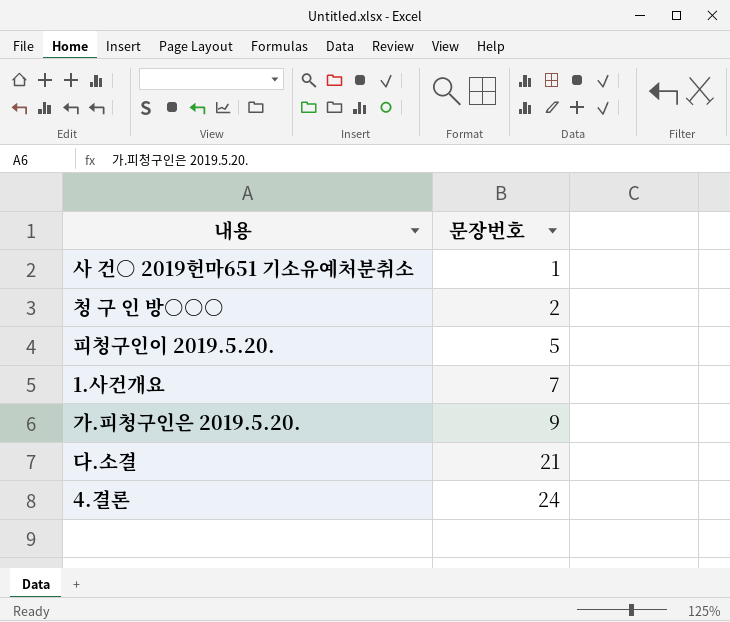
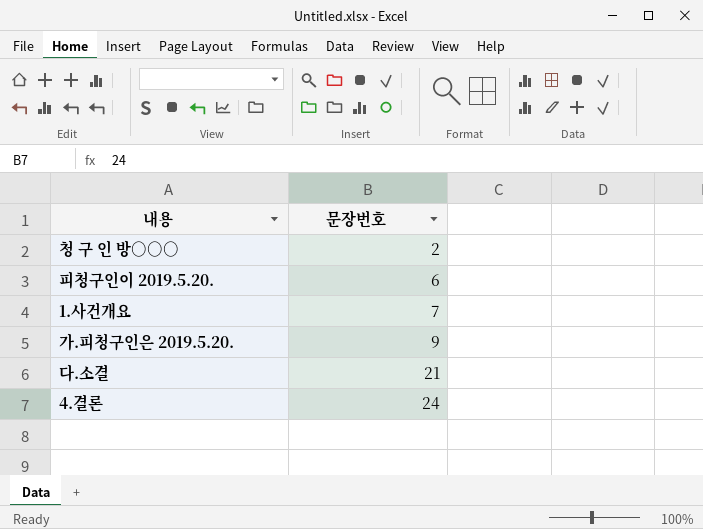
row 사 건○ 2019헌마651 기소유예처분취소: 1 -> none
피청구인이 2019.5.20. | 문장번호: 5 -> 6

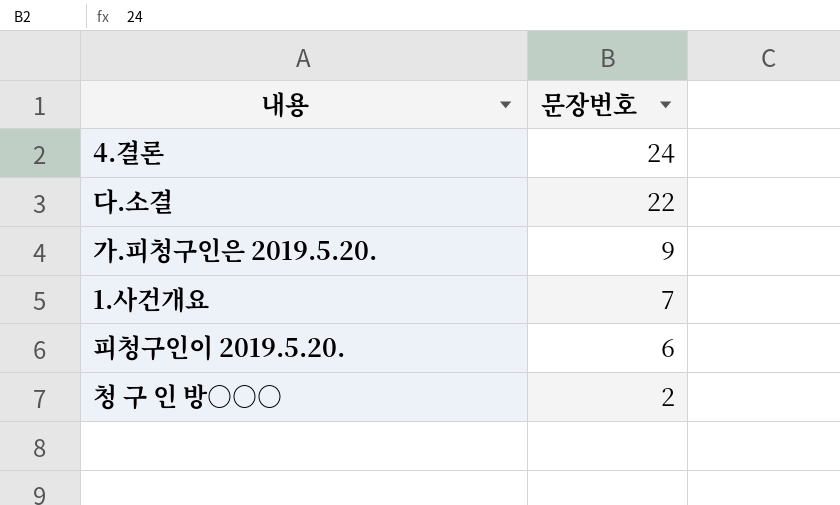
row order: 문장번호 ascending -> 문장번호 descending
다.소결 | 문장번호: 21 -> 22

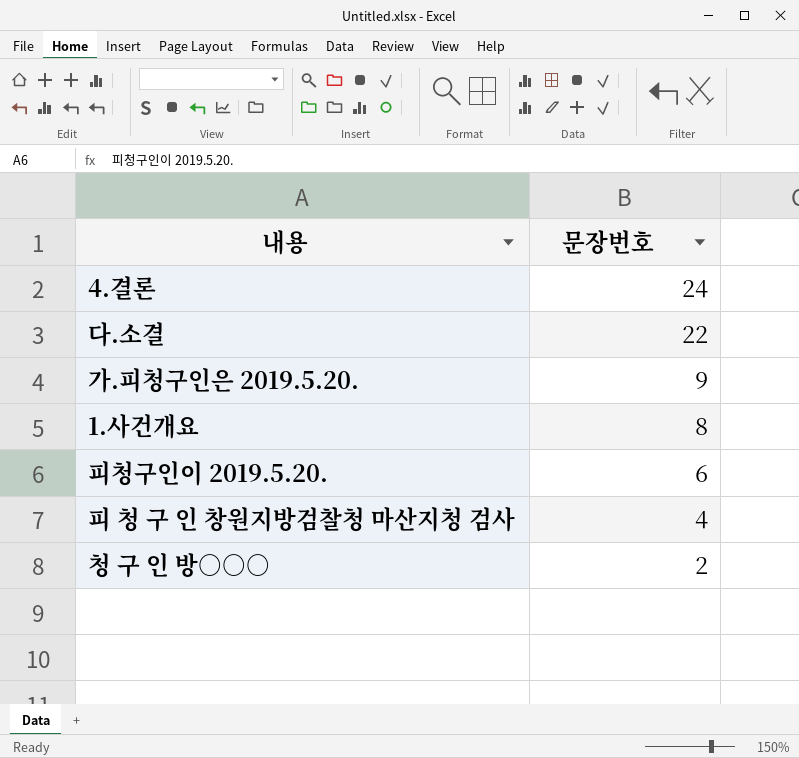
1.사건개요 | 문장번호: 7 -> 8
row 피 청 구 인 창원지방검찰청 마산지청 검사: none -> 4

